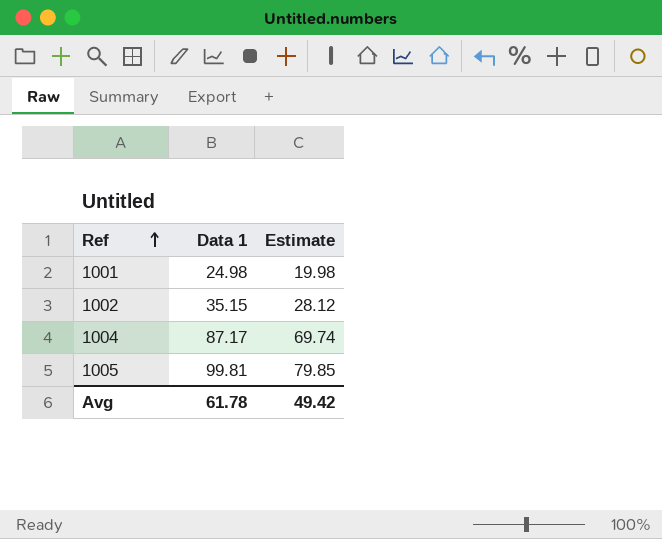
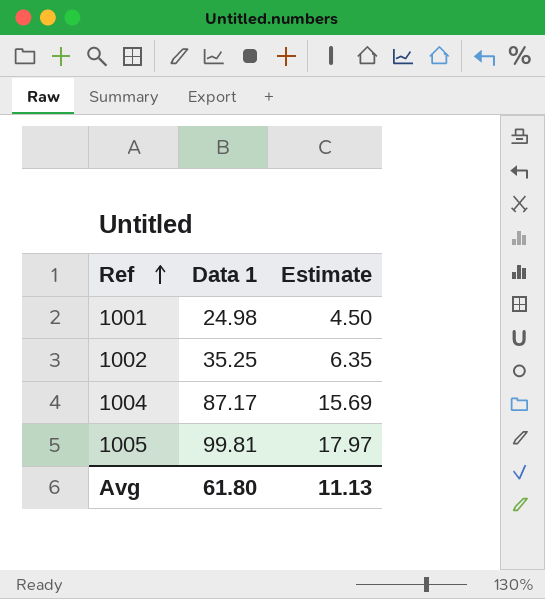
column Estimate | formula: [Data 1] * 0.8 -> [Data 1] * 0.18
1002 | Data 1: 35.15 -> 35.25
Avg | Data 1: 61.78 -> 61.80
Avg | Estimate: 49.42 -> 11.13

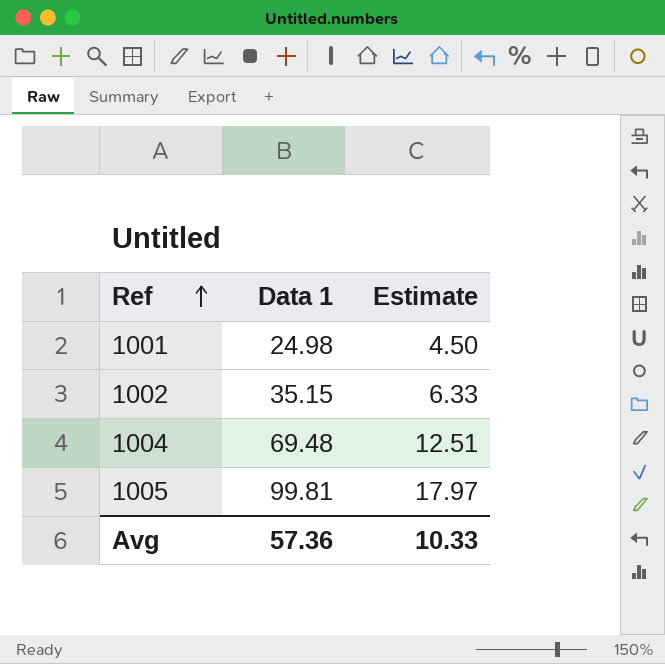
1002 | Data 1: 35.25 -> 35.15
1002 | Estimate: 6.35 -> 6.33
1004 | Data 1: 87.17 -> 69.48
1004 | Estimate: 15.69 -> 12.51
Avg | Data 1: 61.80 -> 57.36
Avg | Estimate: 11.13 -> 10.33

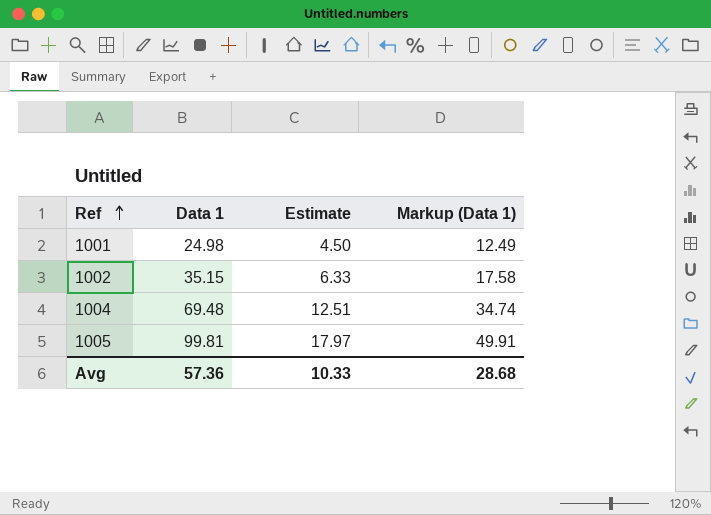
column Markup (Data 1) | formula: none -> [Data 1] * 0.5

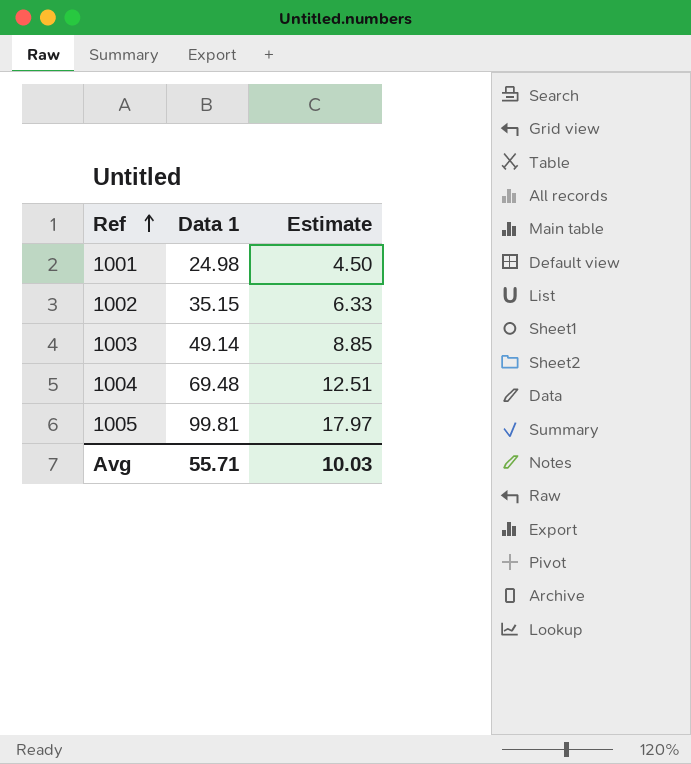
column Markup (Data 1) | formula: [Data 1] * 0.5 -> none
row 1003: none -> 49.14 | 8.85
Avg | Data 1: 57.36 -> 55.71
Avg | Estimate: 10.33 -> 10.03

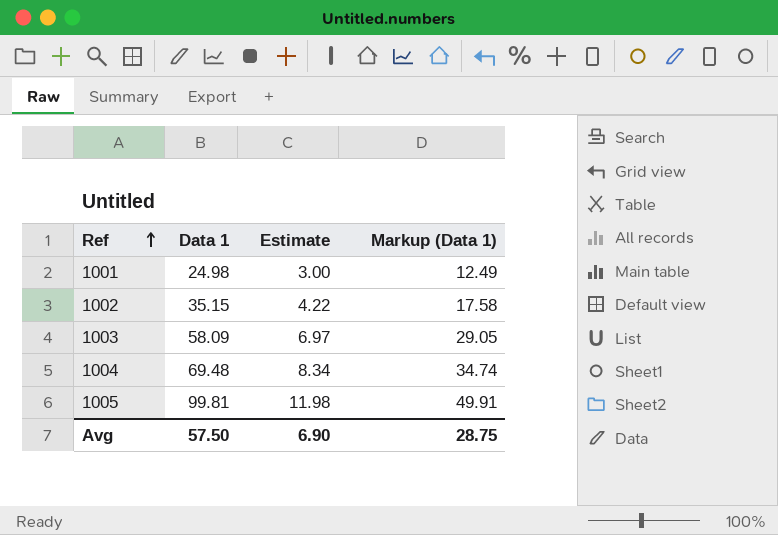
column Estimate | formula: [Data 1] * 0.18 -> [Data 1] * 0.12
column Markup (Data 1) | formula: none -> [Data 1] * 0.5
1003 | Data 1: 49.14 -> 58.09
Avg | Data 1: 55.71 -> 57.50
Avg | Estimate: 10.03 -> 6.90

